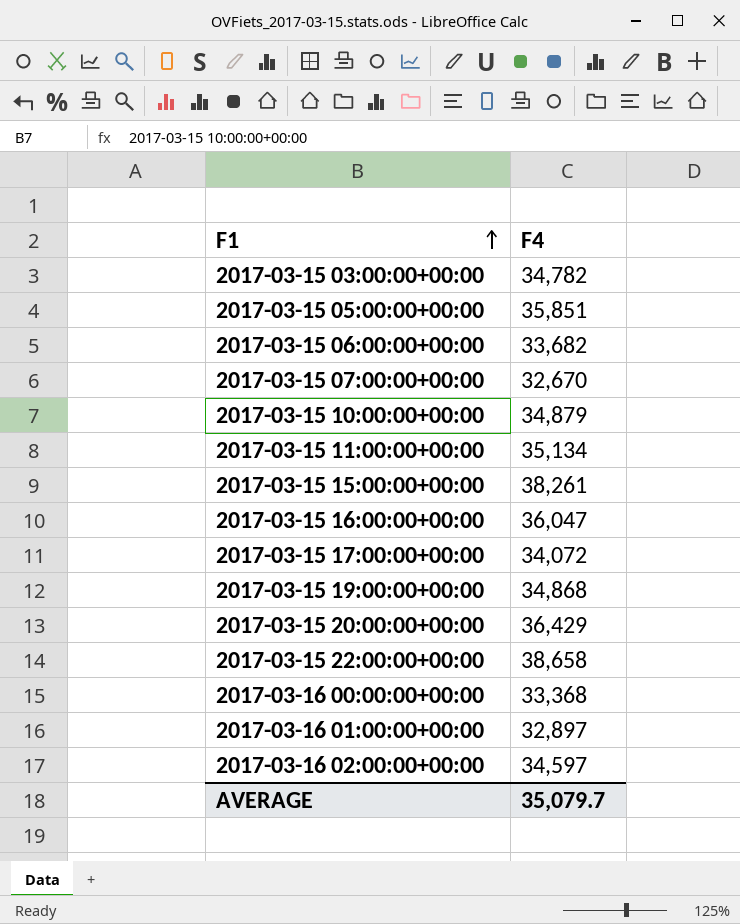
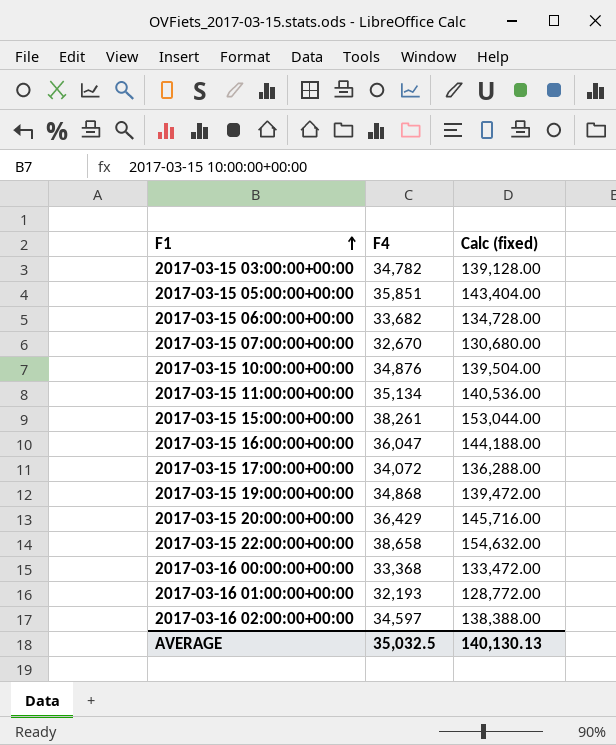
column Calc (fixed) | formula: none -> [F4] * 4
2017-03-15 10:00:00+00:00 | F4: 34,879 -> 34,876
2017-03-16 01:00:00+00:00 | F4: 32,897 -> 32,193
AVERAGE | F4: 35,079.7 -> 35,032.5

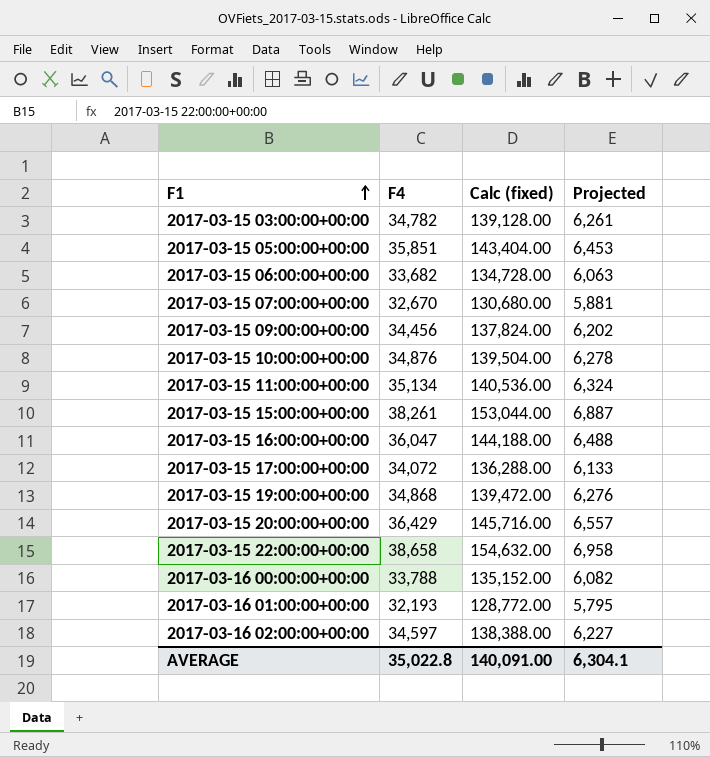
column Projected | formula: none -> [F4] * 0.18
row 2017-03-15 09:00:00+00:00: none -> 34,456 | 137,824.00 | 6,202
2017-03-16 00:00:00+00:00 | F4: 33,368 -> 33,788
2017-03-16 00:00:00+00:00 | Calc (fixed): 133,472.00 -> 135,152.00
AVERAGE | F4: 35,032.5 -> 35,022.8
AVERAGE | Calc (fixed): 140,130.13 -> 140,091.00

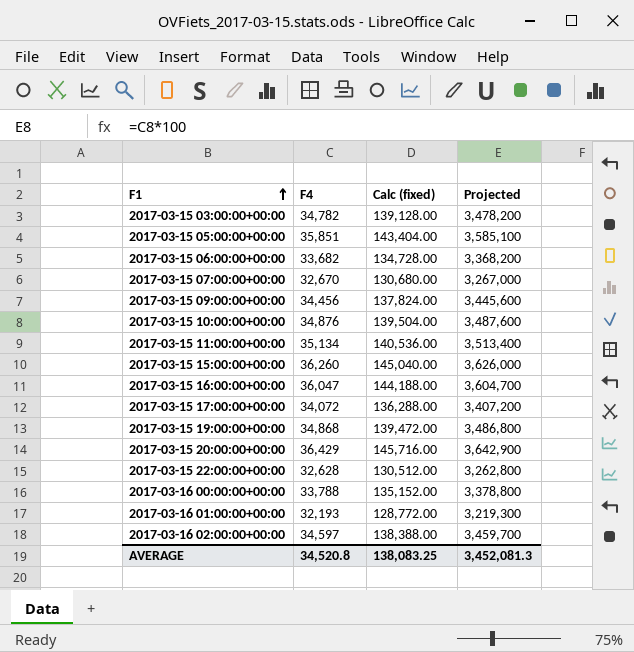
column Projected | formula: [F4] * 0.18 -> [F4] * 100
2017-03-15 15:00:00+00:00 | F4: 38,261 -> 36,260
2017-03-15 15:00:00+00:00 | Calc (fixed): 153,044.00 -> 145,040.00
2017-03-15 22:00:00+00:00 | F4: 38,658 -> 32,628
2017-03-15 22:00:00+00:00 | Calc (fixed): 154,632.00 -> 130,512.00
AVERAGE | F4: 35,022.8 -> 34,520.8
AVERAGE | Calc (fixed): 140,091.00 -> 138,083.25
AVERAGE | Projected: 6,304.1 -> 3,452,081.3

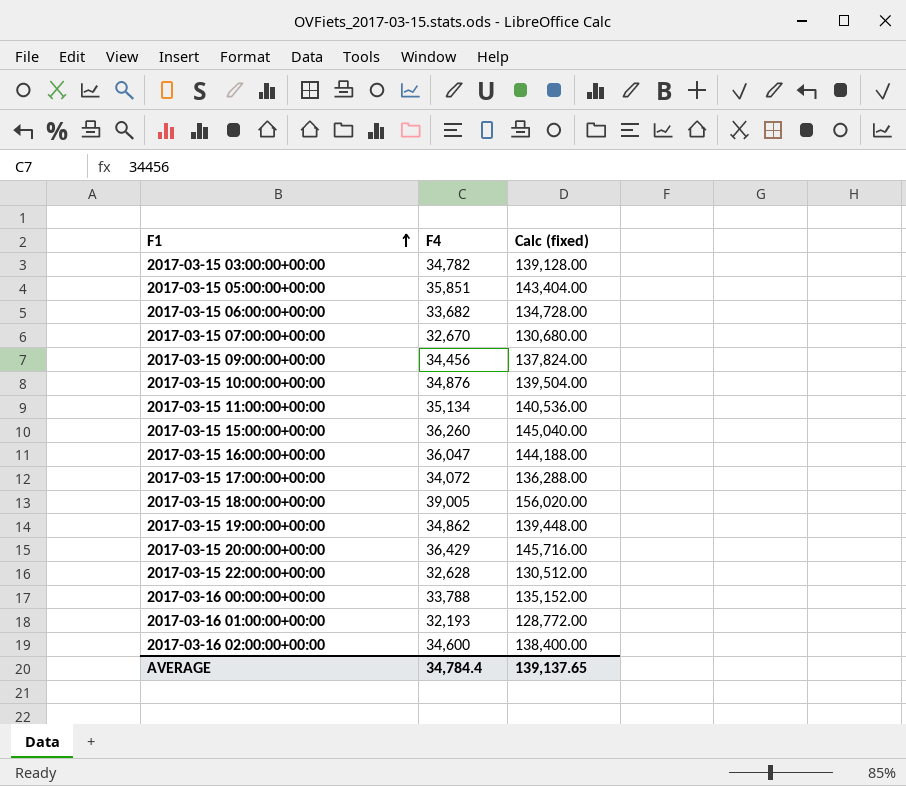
column Projected | formula: [F4] * 100 -> none
row 2017-03-15 18:00:00+00:00: none -> 39,005 | 156,020.00
2017-03-15 19:00:00+00:00 | F4: 34,868 -> 34,862
2017-03-15 19:00:00+00:00 | Calc (fixed): 139,472.00 -> 139,448.00
2017-03-16 02:00:00+00:00 | F4: 34,597 -> 34,600
2017-03-16 02:00:00+00:00 | Calc (fixed): 138,388.00 -> 138,400.00
AVERAGE | F4: 34,520.8 -> 34,784.4
AVERAGE | Calc (fixed): 138,083.25 -> 139,137.65

